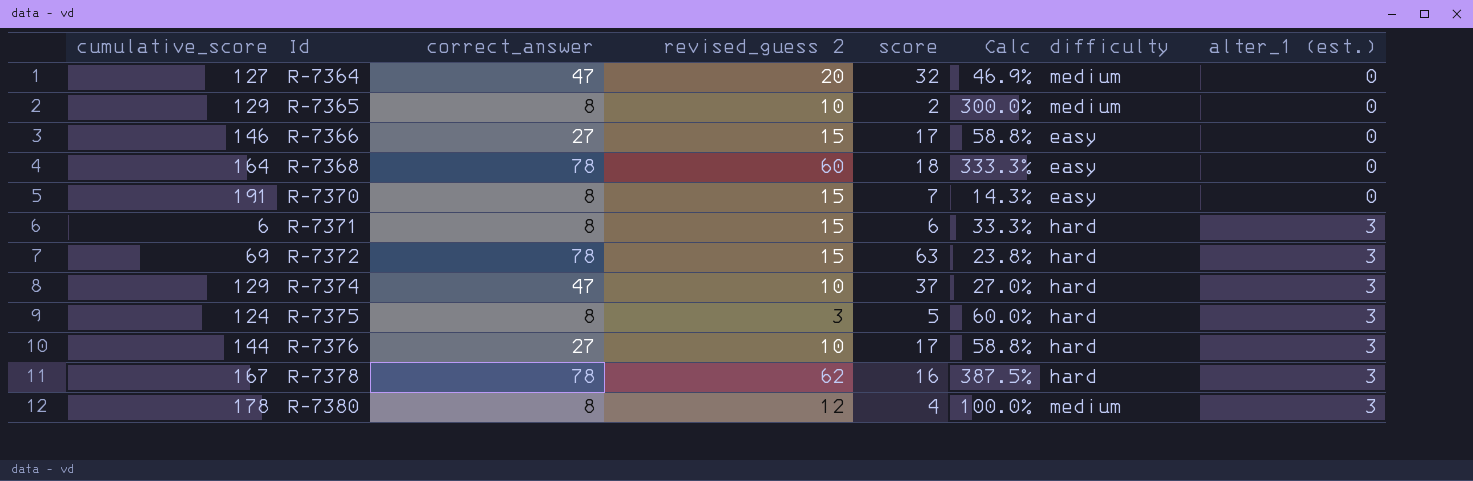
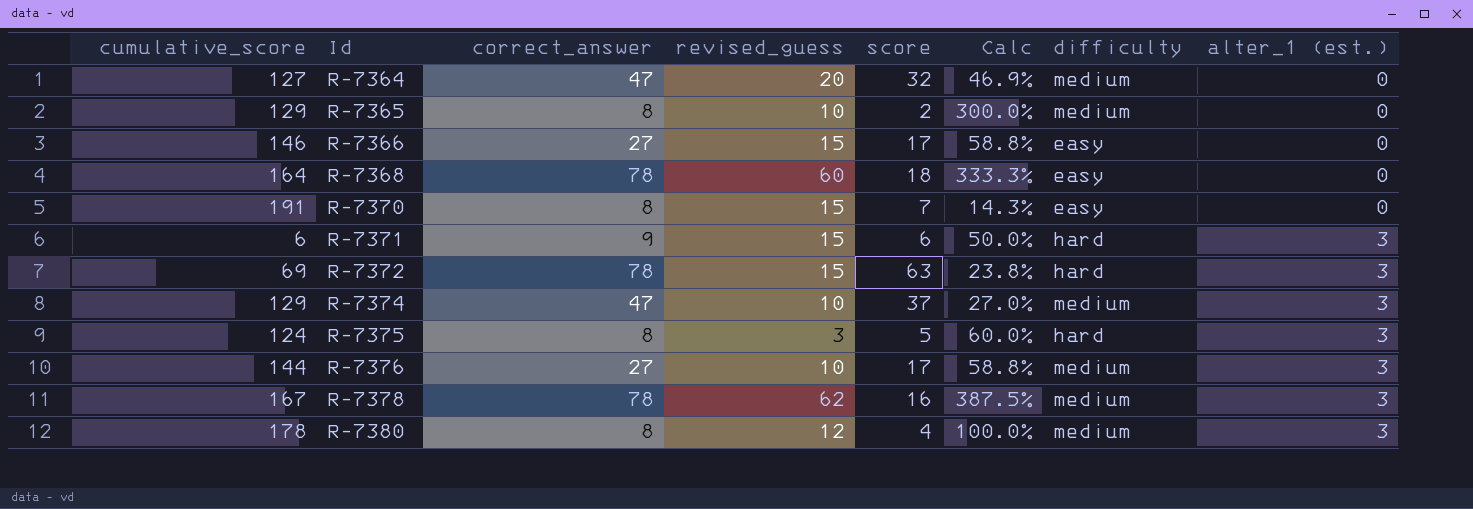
column name: revised_guess 2 -> revised_guess
R-7371 | correct_answer: 8 -> 9
R-7371 | Calc: 33.3% -> 50.0%
R-7374 | difficulty: hard -> medium
R-7376 | difficulty: hard -> medium
R-7378 | difficulty: hard -> medium

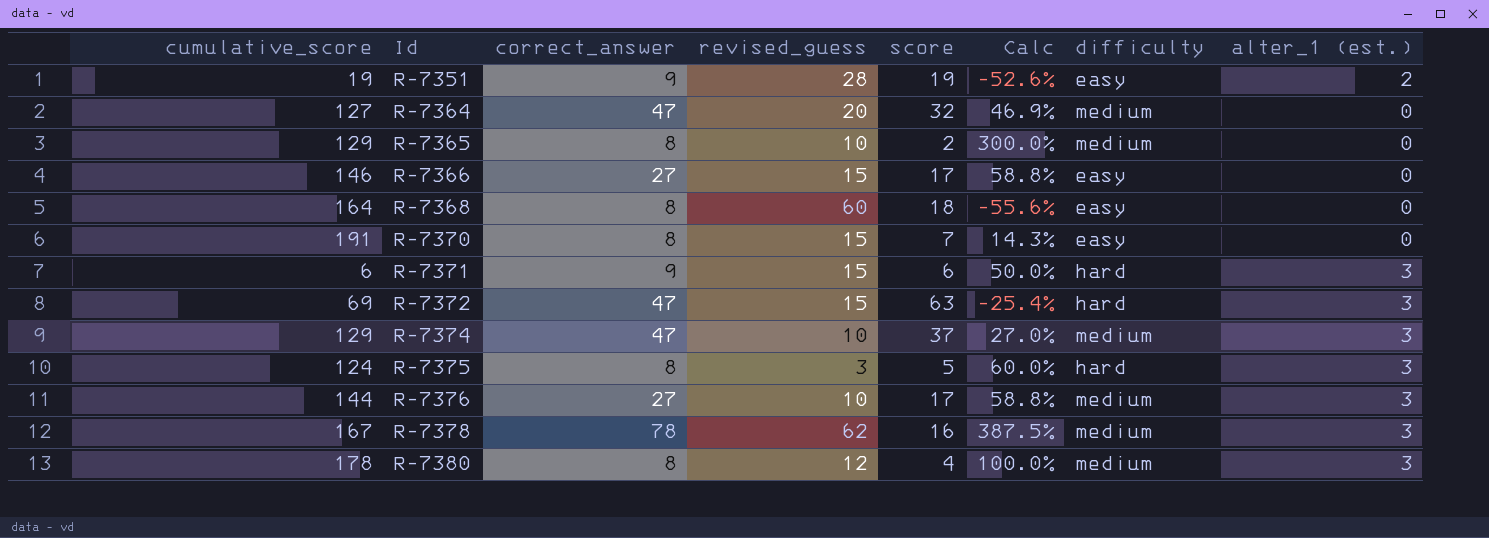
row R-7351: none -> 19 | 9 | 28 | 19 | -52.6% | easy | 2
R-7368 | correct_answer: 78 -> 8
R-7368 | Calc: 333.3% -> -55.6%
R-7372 | correct_answer: 78 -> 47
R-7372 | Calc: 23.8% -> -25.4%

